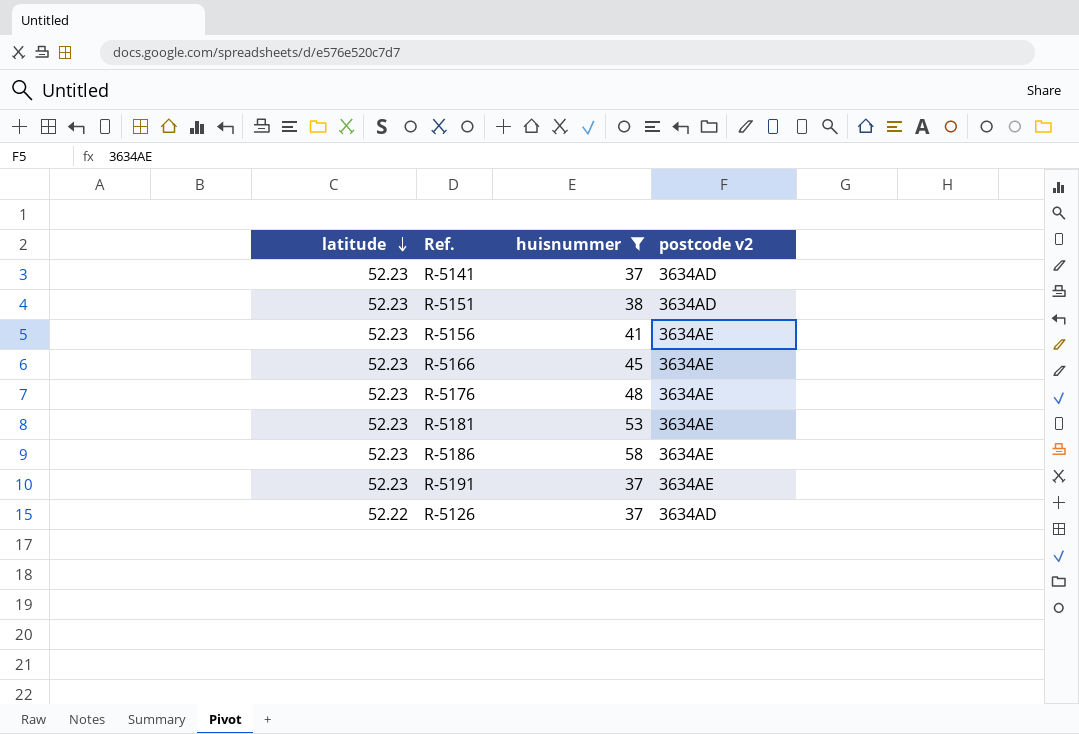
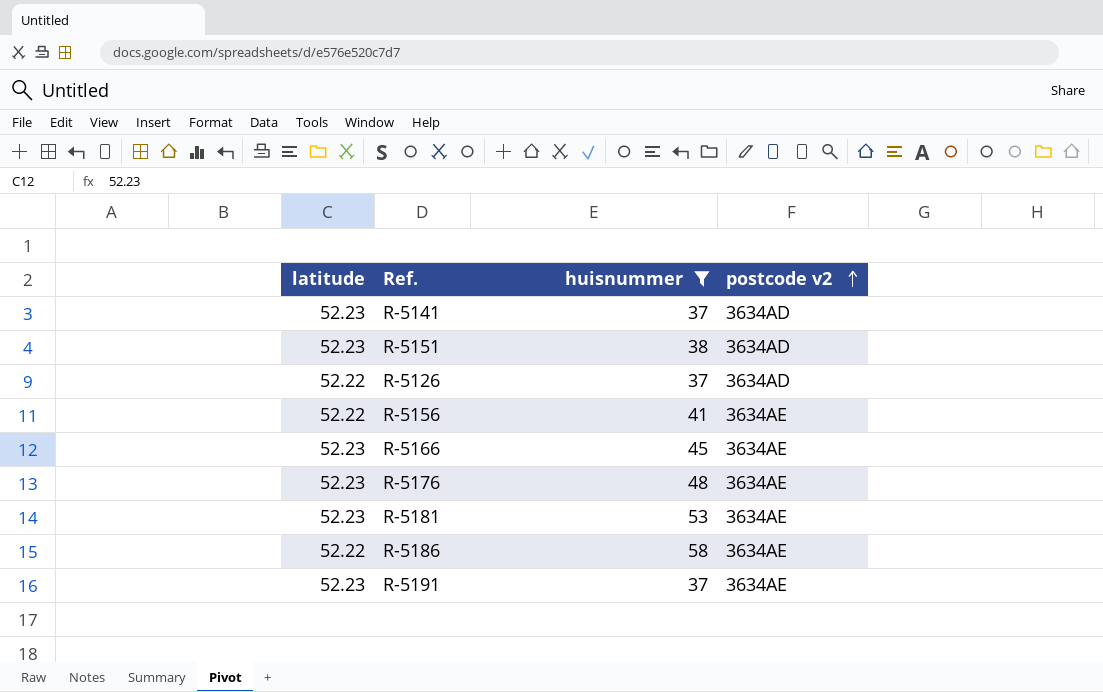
row order: latitude descending -> postcode v2 ascending
R-5156 | latitude: 52.23 -> 52.22
R-5186 | latitude: 52.23 -> 52.22

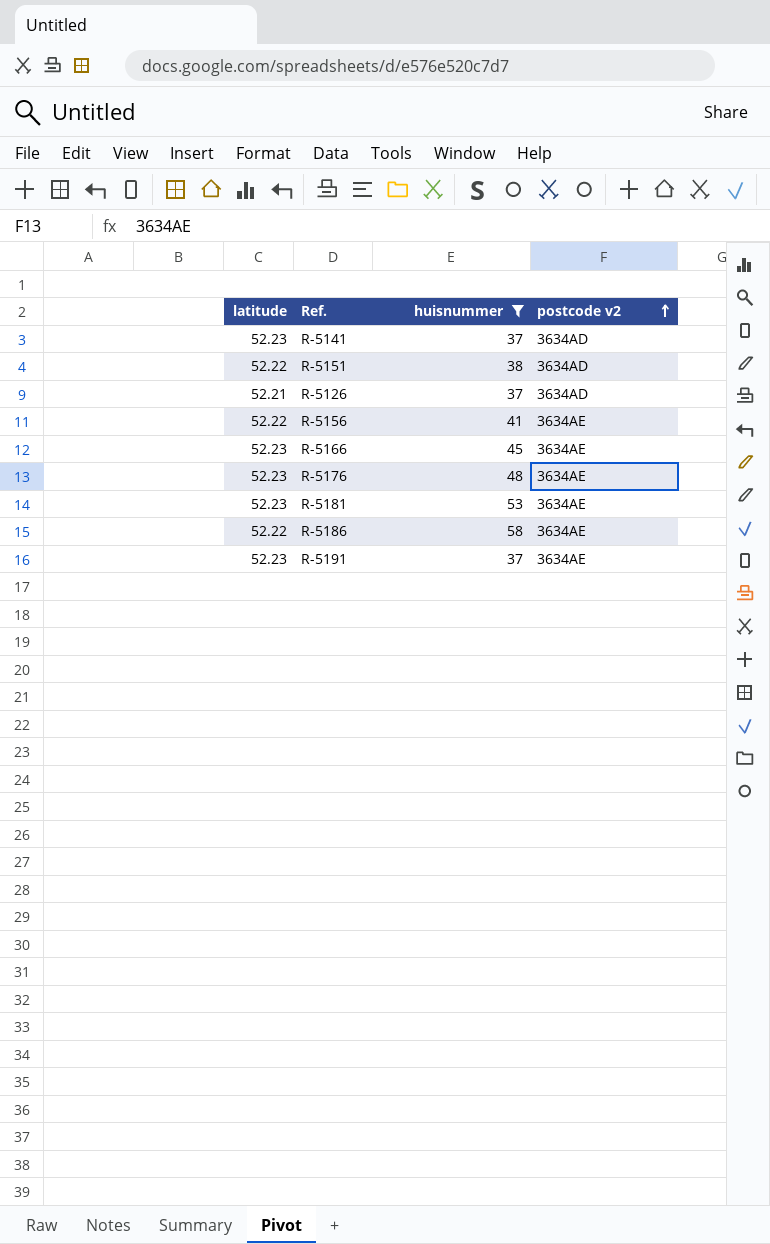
R-5151 | latitude: 52.23 -> 52.22
R-5126 | latitude: 52.22 -> 52.21

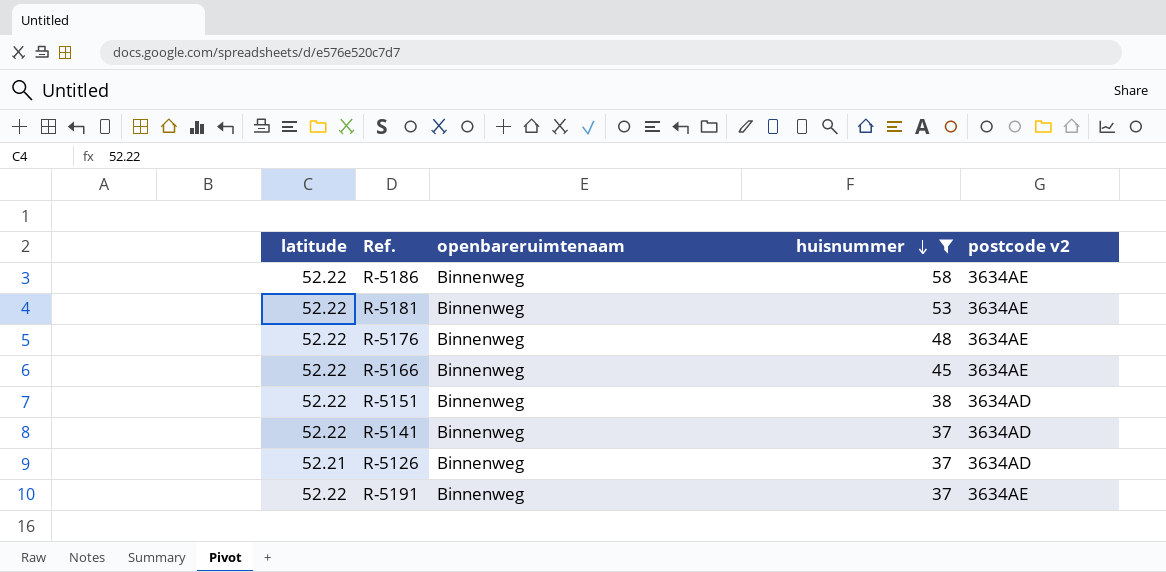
row order: postcode v2 ascending -> huisnummer descending
column openbareruimtenaam | position: none -> 3
row R-5156: 52.22 | 41 | 3634AE -> none
R-5181 | latitude: 52.23 -> 52.22
R-5176 | latitude: 52.23 -> 52.22
R-5166 | latitude: 52.23 -> 52.22
R-5141 | latitude: 52.23 -> 52.22
R-5191 | latitude: 52.23 -> 52.22

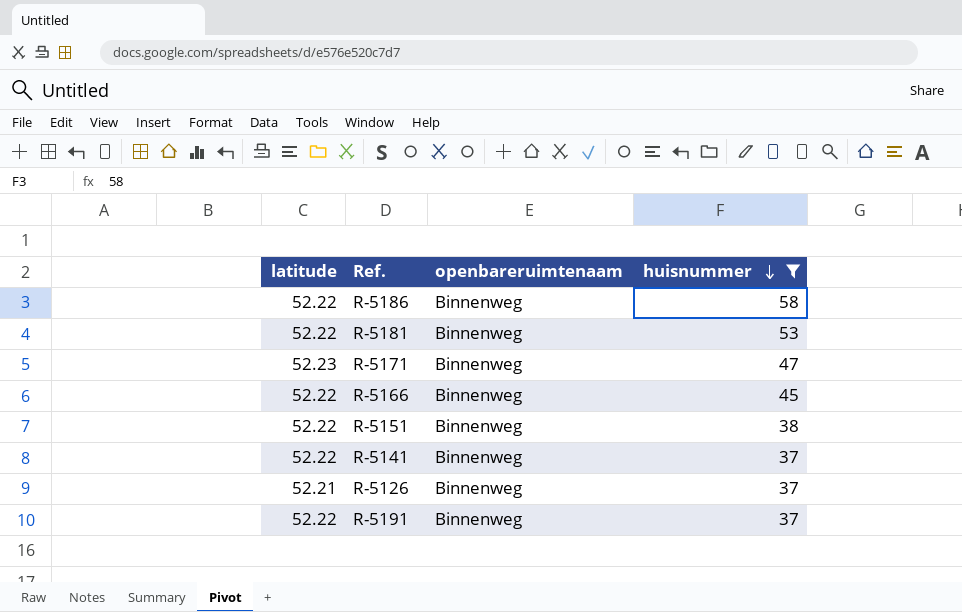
column postcode v2 | position: 5 -> none
row R-5176: 52.22 | Binnenweg | 48 | 3634AE -> none
row R-5171: none -> 52.23 | Binnenweg | 47

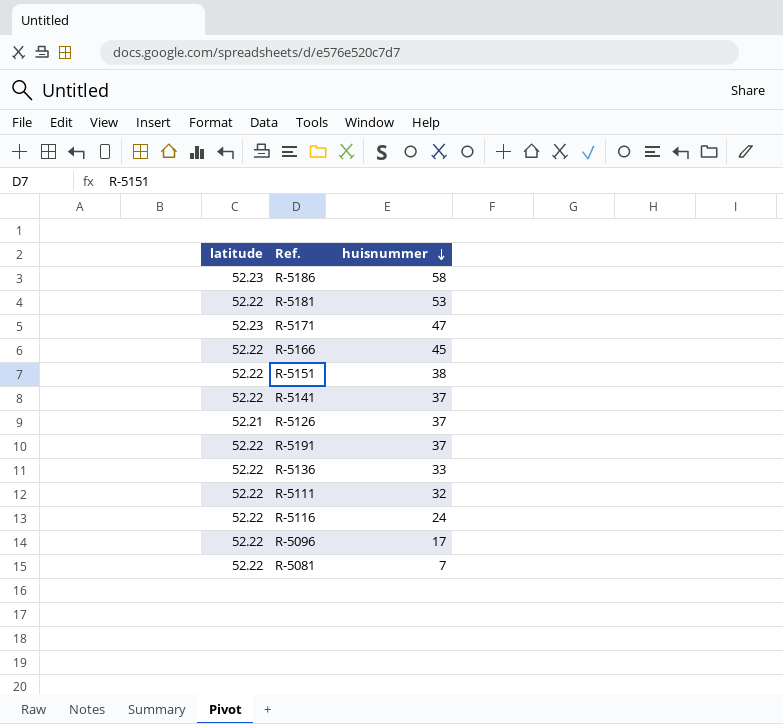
filter: huisnummer >= 37 -> none
column openbareruimtenaam | position: 3 -> none
R-5186 | latitude: 52.22 -> 52.23

